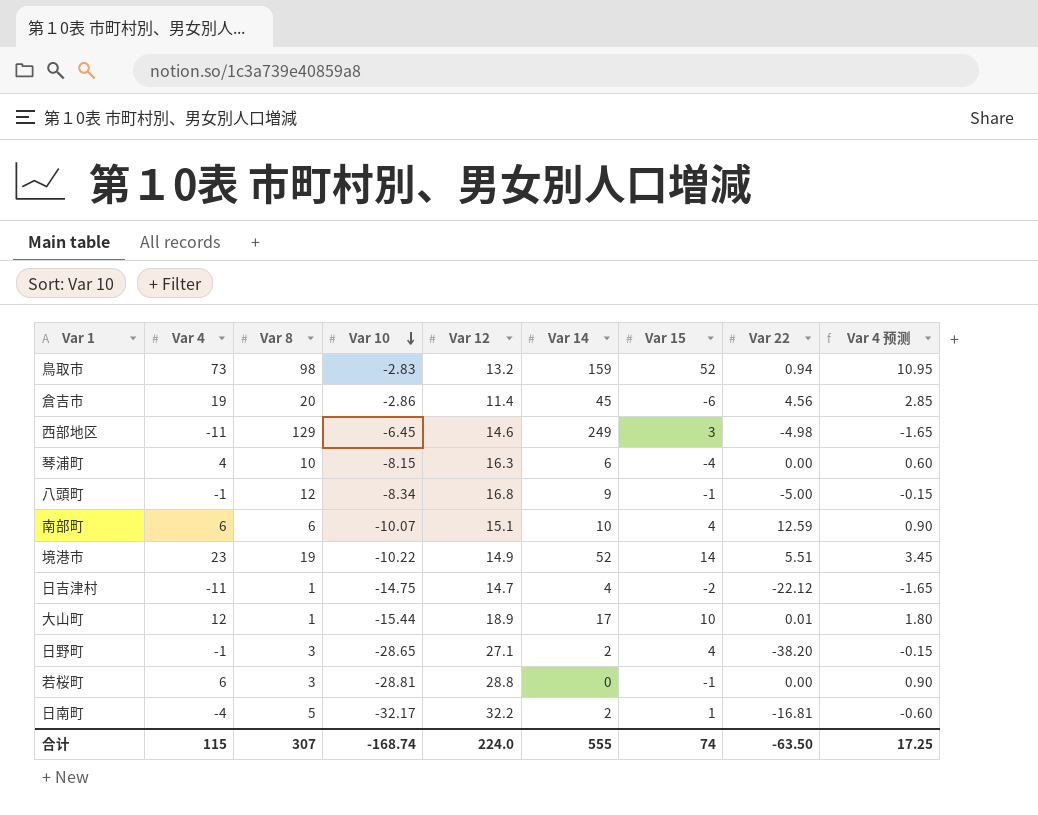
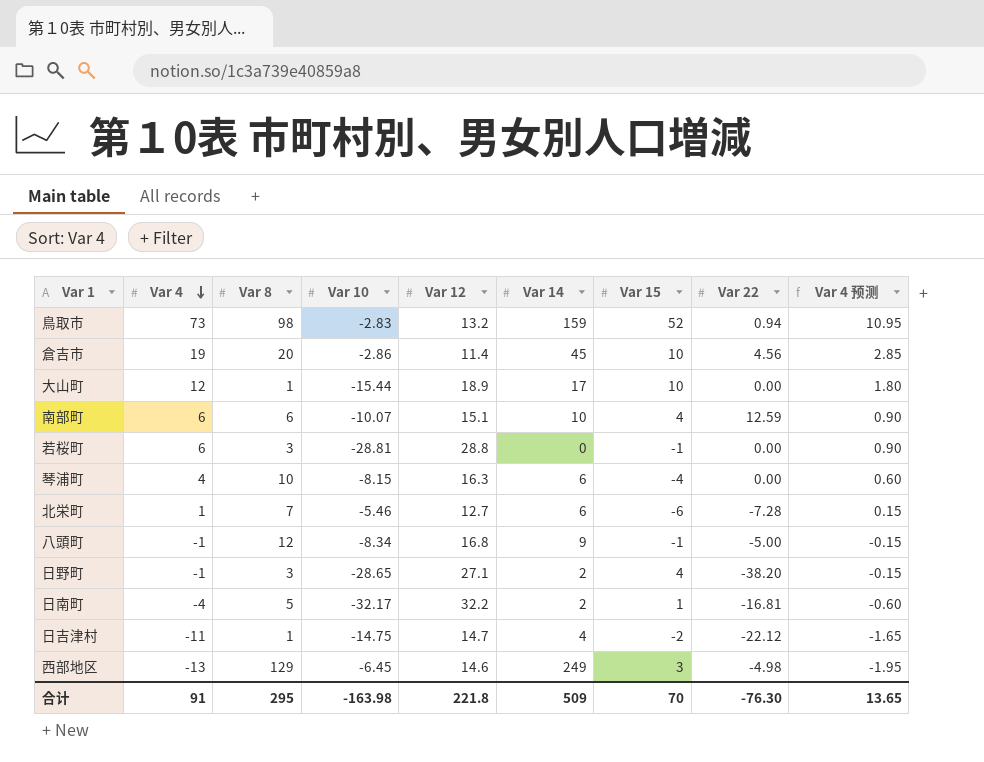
row order: Var 10 descending -> Var 4 descending
row 境港市: 23 | 19 | -10.22 | 14.9 | 52 | 14 | 5.51 | 3.45 -> none
倉吉市 | Var 15: -6 -> 10
大山町 | Var 22: 0.01 -> 0.00
row 北栄町: none -> 1 | 7 | -5.46 | 12.7 | 6 | -6 | -7.28 | 0.15
西部地区 | Var 4: -11 -> -13
西部地区 | Var 4 预测: -1.65 -> -1.95
合计 | Var 4: 115 -> 91
合计 | Var 8: 307 -> 295
合计 | Var 10: -168.74 -> -163.98
合计 | Var 12: 224.0 -> 221.8
合计 | Var 14: 555 -> 509
合计 | Var 15: 74 -> 70
合计 | Var 22: -63.50 -> -76.30
合计 | Var 4 预测: 17.25 -> 13.65

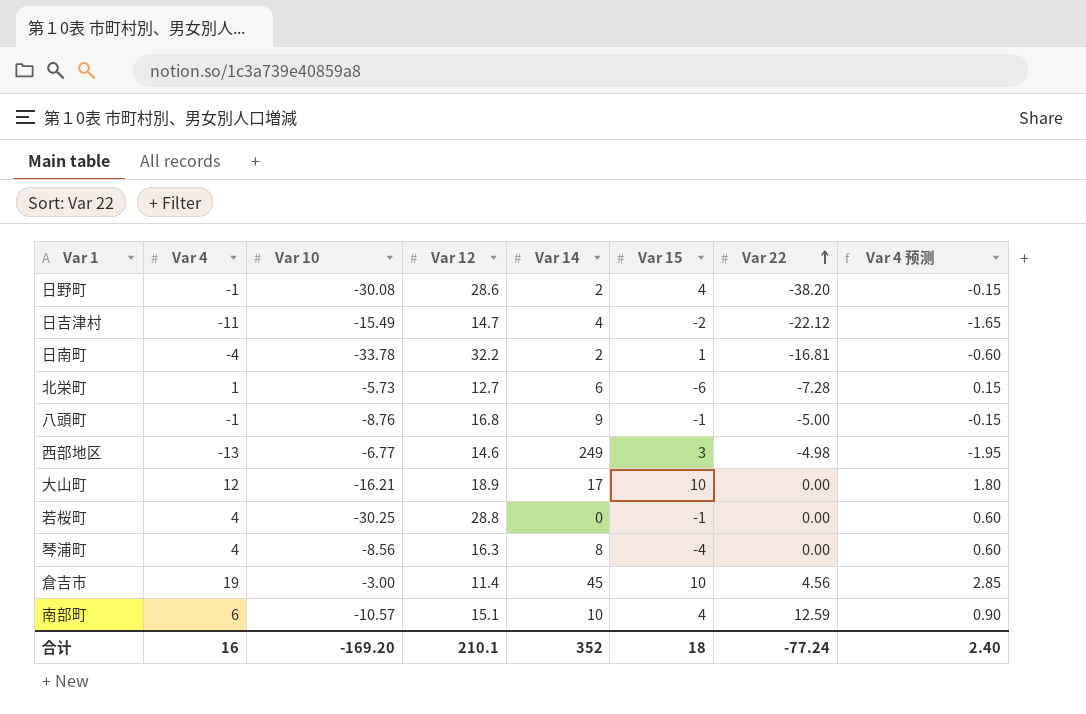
row order: Var 4 descending -> Var 22 ascending
column Var 8 | position: 3 -> none
row 鳥取市: 73 | 98 | -2.83 | 13.2 | 159 | 52 | 0.94 | 10.95 -> none
日野町 | Var 10: -28.65 -> -30.08
日野町 | Var 12: 27.1 -> 28.6
日吉津村 | Var 10: -14.75 -> -15.49
日南町 | Var 10: -32.17 -> -33.78
北栄町 | Var 10: -5.46 -> -5.73
八頭町 | Var 10: -8.34 -> -8.76
西部地区 | Var 10: -6.45 -> -6.77
大山町 | Var 10: -15.44 -> -16.21
若桜町 | Var 4: 6 -> 4
若桜町 | Var 10: -28.81 -> -30.25
若桜町 | Var 4 预测: 0.90 -> 0.60
琴浦町 | Var 10: -8.15 -> -8.56
琴浦町 | Var 14: 6 -> 8
倉吉市 | Var 10: -2.86 -> -3.00
南部町 | Var 10: -10.07 -> -10.57
合计 | Var 4: 91 -> 16
合计 | Var 10: -163.98 -> -169.20
合计 | Var 12: 221.8 -> 210.1
合计 | Var 14: 509 -> 352
合计 | Var 15: 70 -> 18
合计 | Var 22: -76.30 -> -77.24
合计 | Var 4 预测: 13.65 -> 2.40

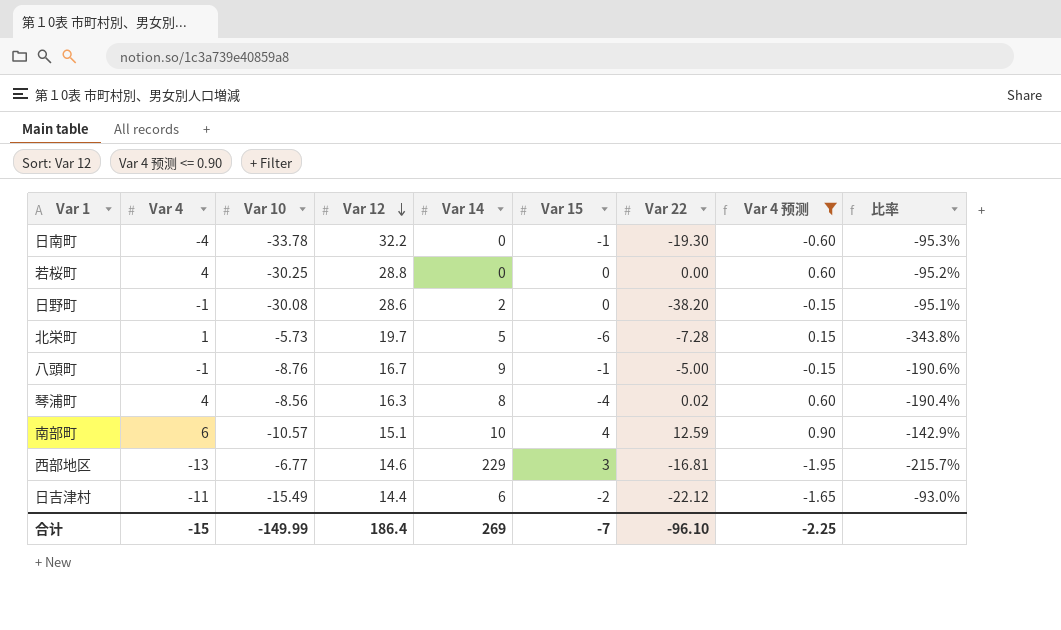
filter: none -> Var 4 预测 <= 0.90
row order: Var 22 ascending -> Var 12 descending
column 比率 | formula: none -> [Var 12] / [Var 10]
日南町 | Var 14: 2 -> 0
日南町 | Var 15: 1 -> -1
日南町 | Var 22: -16.81 -> -19.30
若桜町 | Var 15: -1 -> 0
日野町 | Var 15: 4 -> 0
北栄町 | Var 12: 12.7 -> 19.7
北栄町 | Var 14: 6 -> 5
八頭町 | Var 12: 16.8 -> 16.7
琴浦町 | Var 22: 0.00 -> 0.02
西部地区 | Var 14: 249 -> 229
西部地区 | Var 22: -4.98 -> -16.81
日吉津村 | Var 12: 14.7 -> 14.4
日吉津村 | Var 14: 4 -> 6
合计 | Var 4: 16 -> -15
合计 | Var 10: -169.20 -> -149.99
合计 | Var 12: 210.1 -> 186.4
合计 | Var 14: 352 -> 269
合计 | Var 15: 18 -> -7
合计 | Var 22: -77.24 -> -96.10
合计 | Var 4 预测: 2.40 -> -2.25

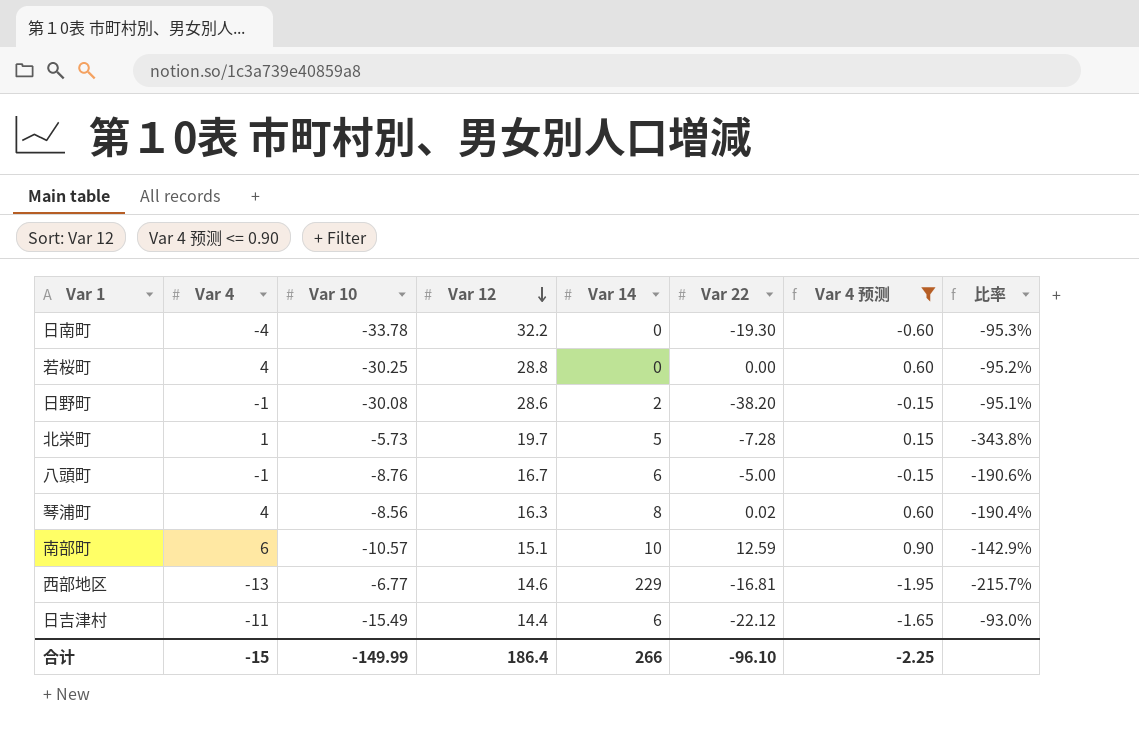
column Var 15 | position: 6 -> none
八頭町 | Var 14: 9 -> 6
合计 | Var 14: 269 -> 266

